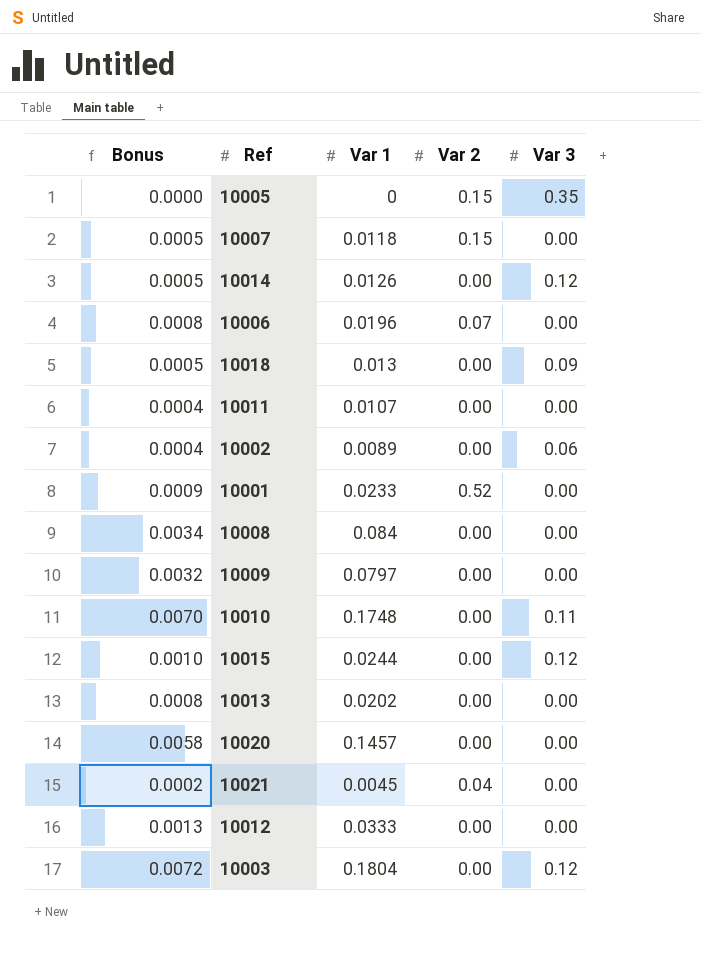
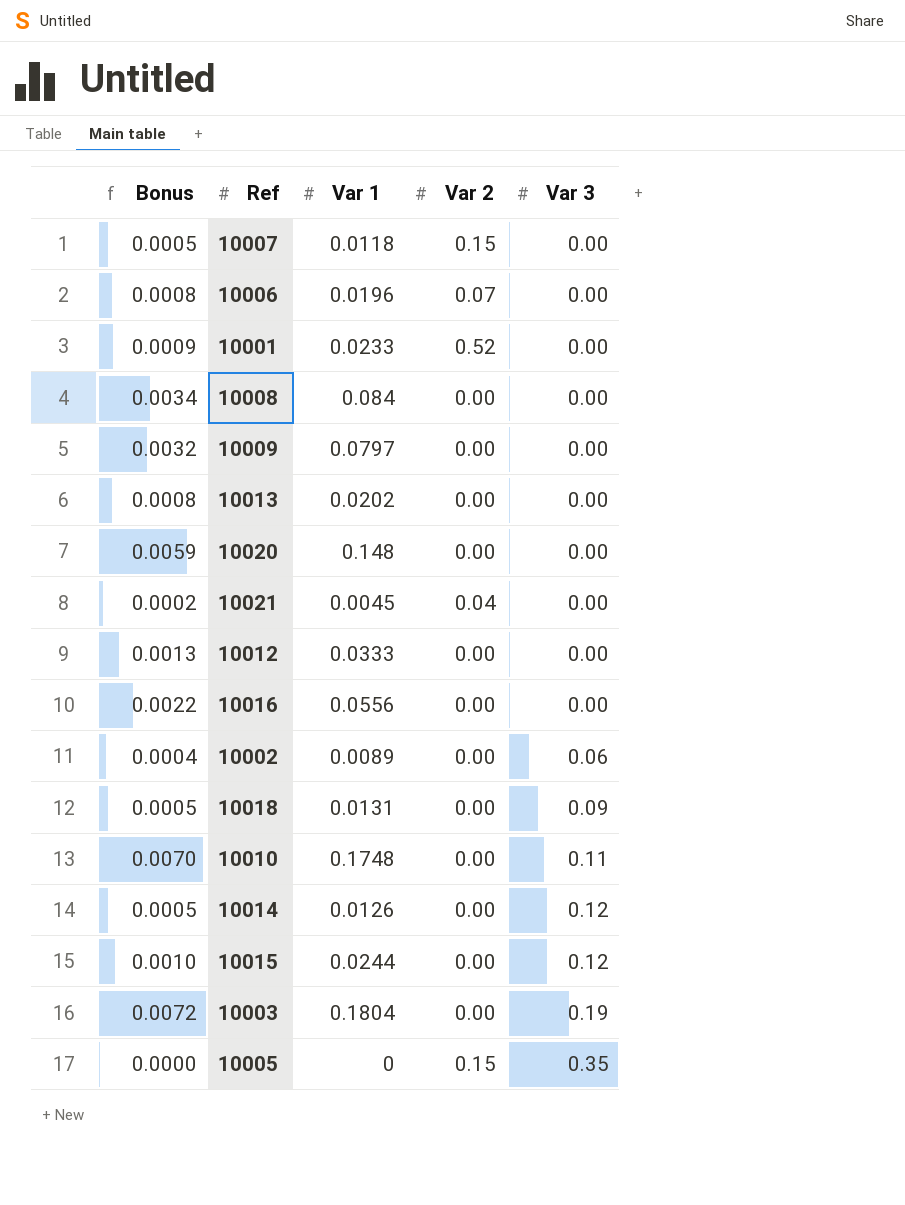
row order: none -> Var 3 ascending
row 10011: 0.0004 | 0.0107 | 0.00 | 0.00 -> none
10020 | Bonus: 0.0058 -> 0.0059
10020 | Var 1: 0.1457 -> 0.148
row 10016: none -> 0.0022 | 0.0556 | 0.00 | 0.00
10018 | Var 1: 0.013 -> 0.0131
10003 | Var 3: 0.12 -> 0.19

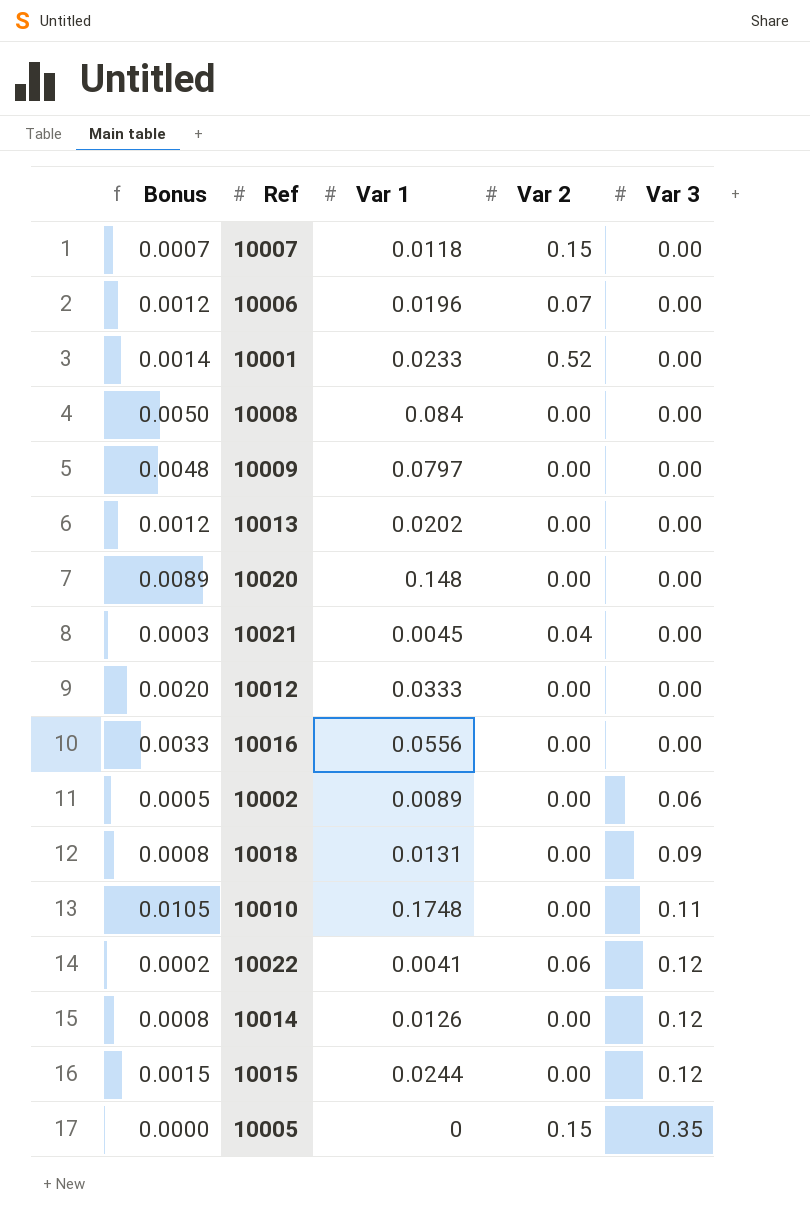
column Bonus | formula: [Var 1] * 0.04 -> [Var 1] * 0.06
row 10003: 0.0072 | 0.1804 | 0.00 | 0.19 -> none
row 10022: none -> 0.0002 | 0.0041 | 0.06 | 0.12

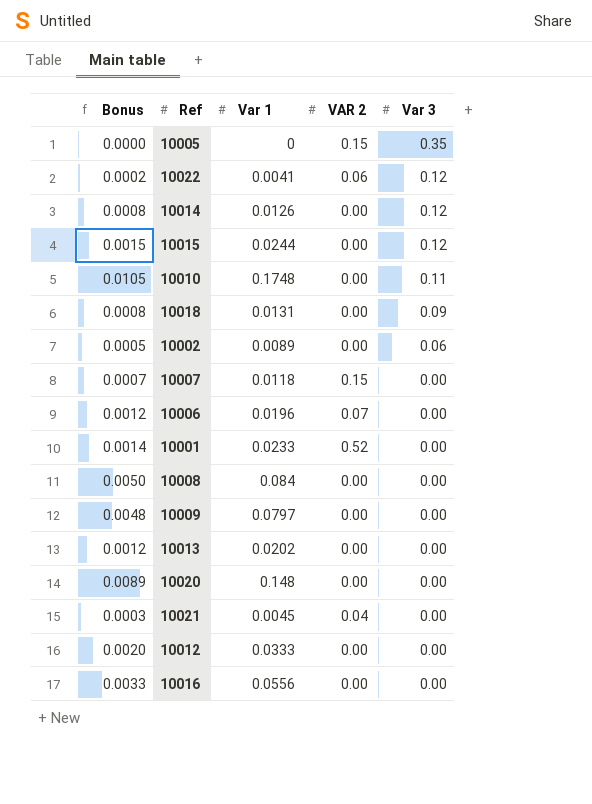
row order: Var 3 ascending -> Var 3 descending
column name: Var 2 -> VAR 2

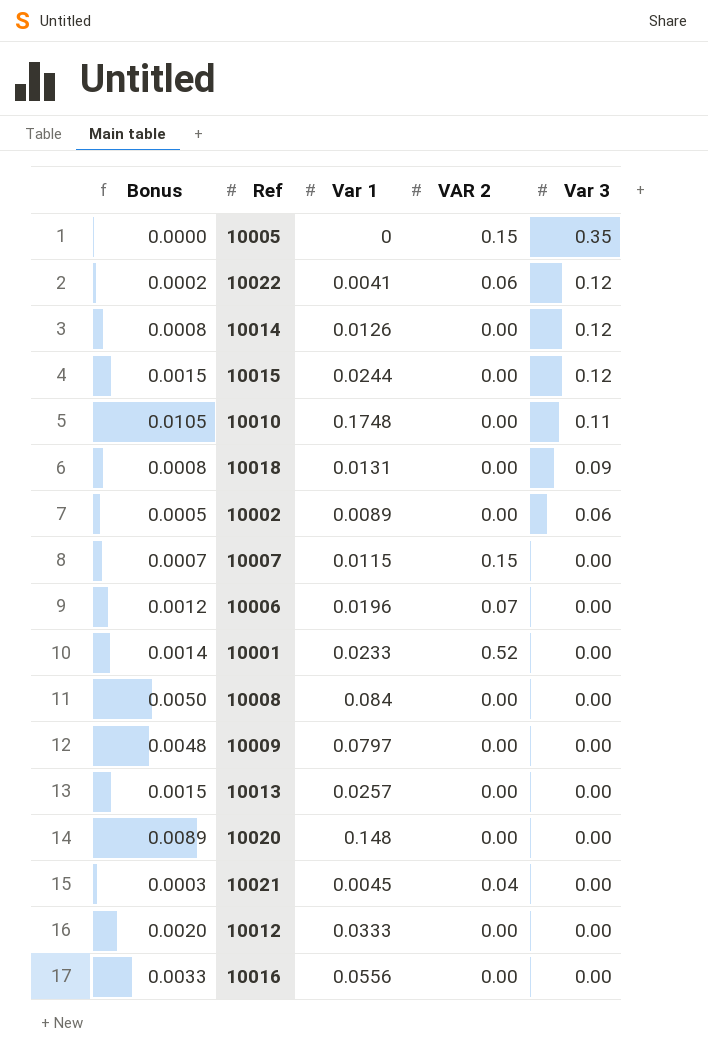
10007 | Var 1: 0.0118 -> 0.0115
10013 | Bonus: 0.0012 -> 0.0015
10013 | Var 1: 0.0202 -> 0.0257

